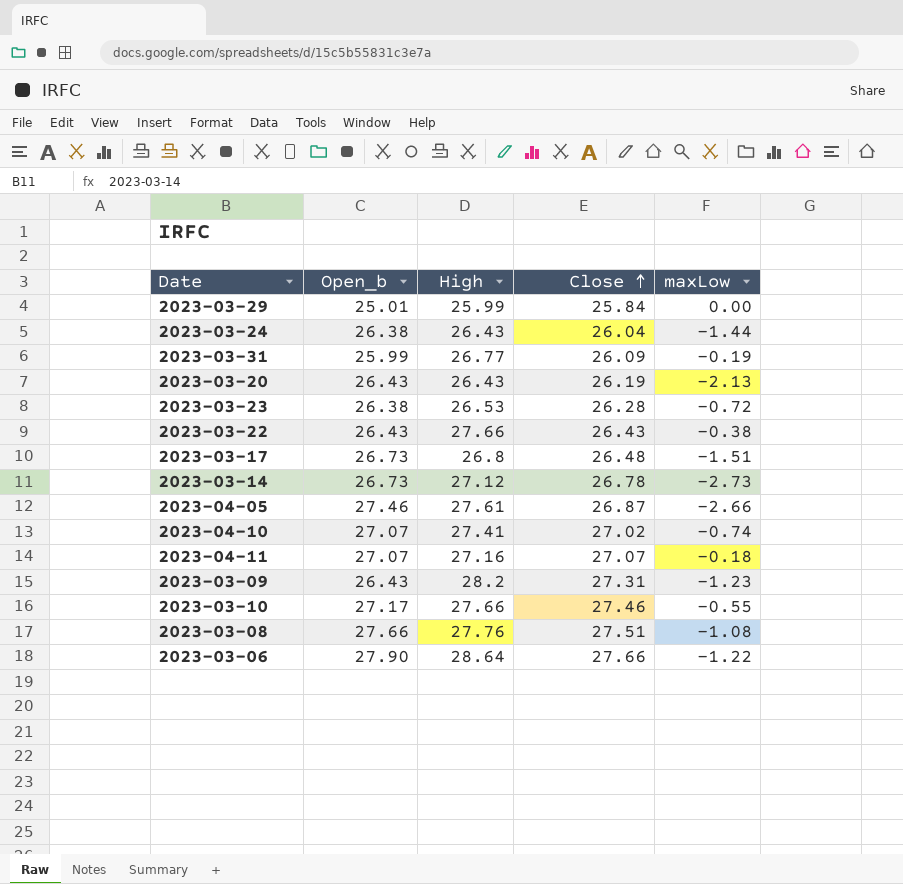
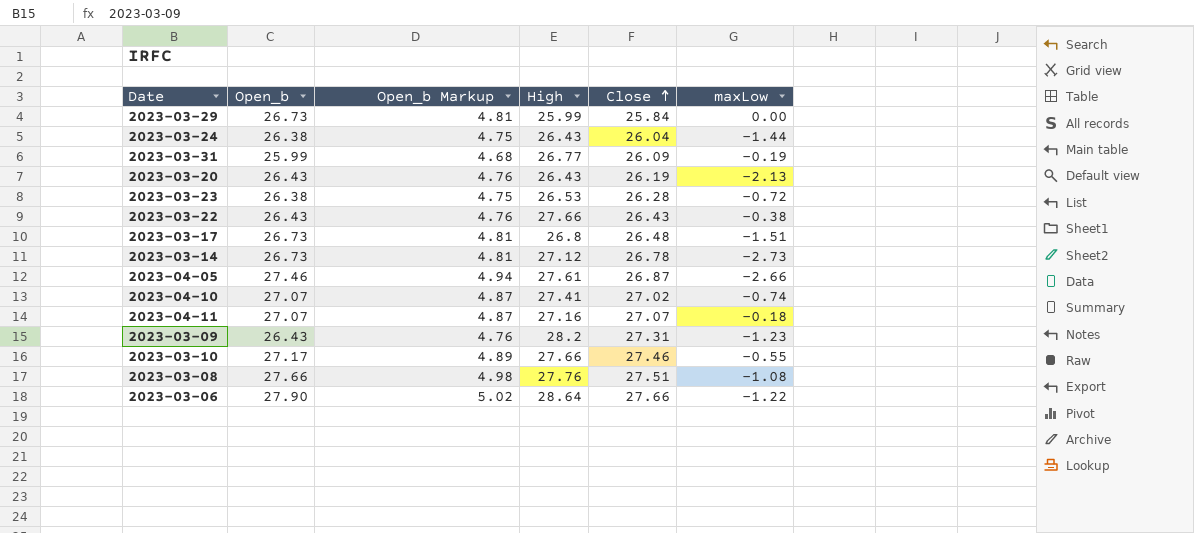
column Open_b Markup | formula: none -> [Open_b] * 0.18
2023-03-29 | Open_b: 25.01 -> 26.73

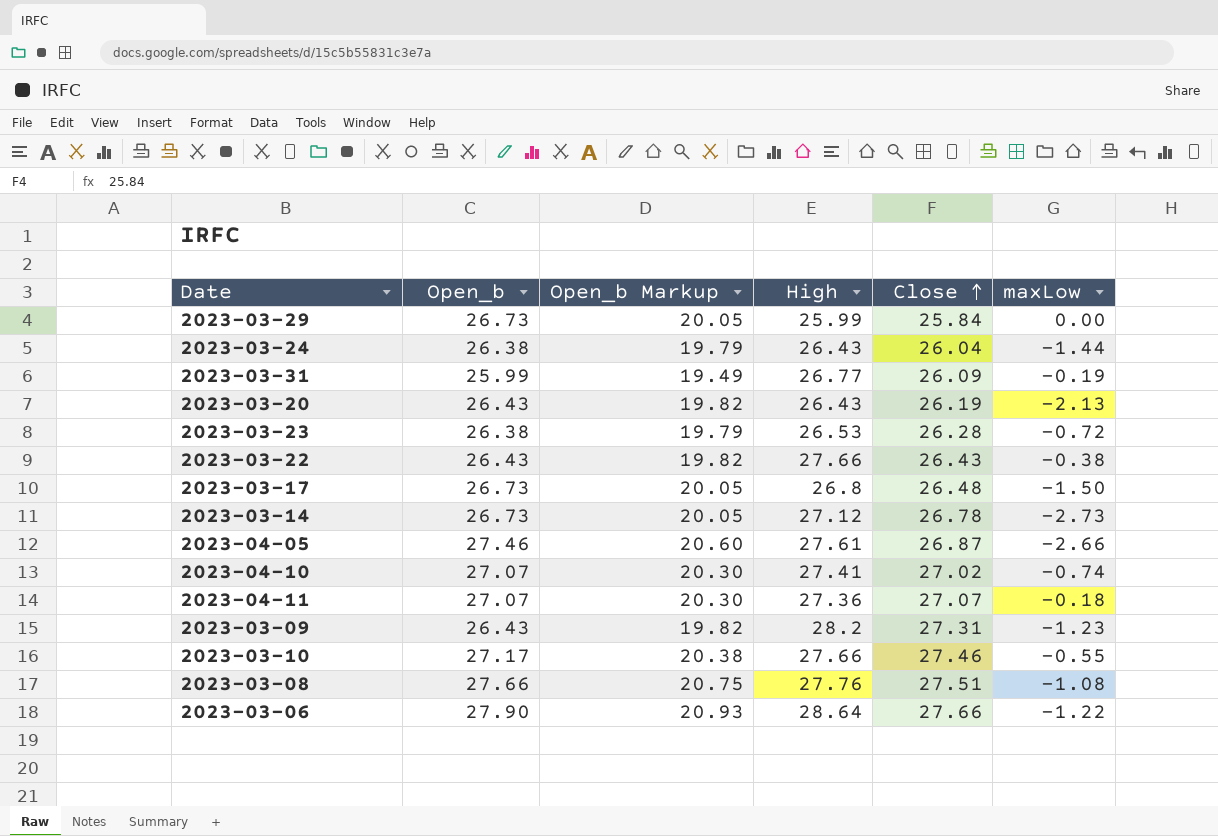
column Open_b Markup | formula: [Open_b] * 0.18 -> [Open_b] * 0.75
2023-03-17 | maxLow: -1.51 -> -1.50
2023-04-11 | High: 27.16 -> 27.36

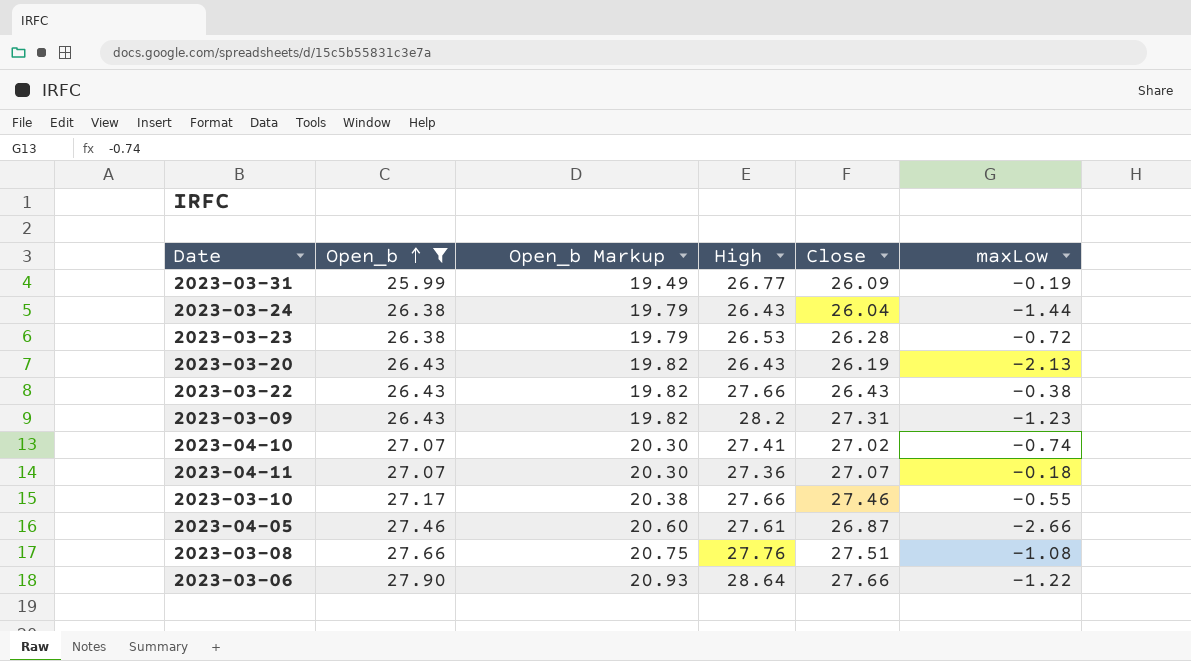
filter: none -> Open_b != 26.73
row order: Close ascending -> Open_b ascending

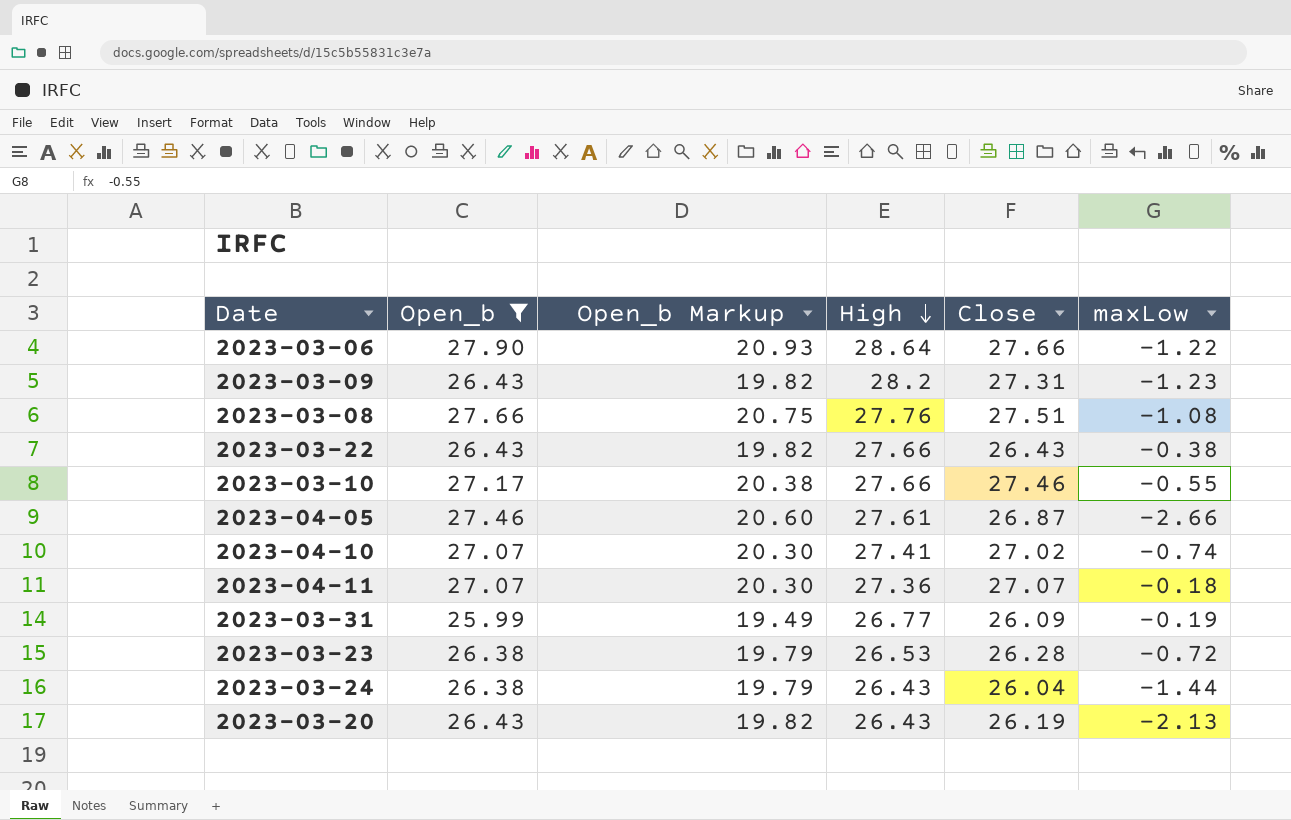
row order: Open_b ascending -> High descending

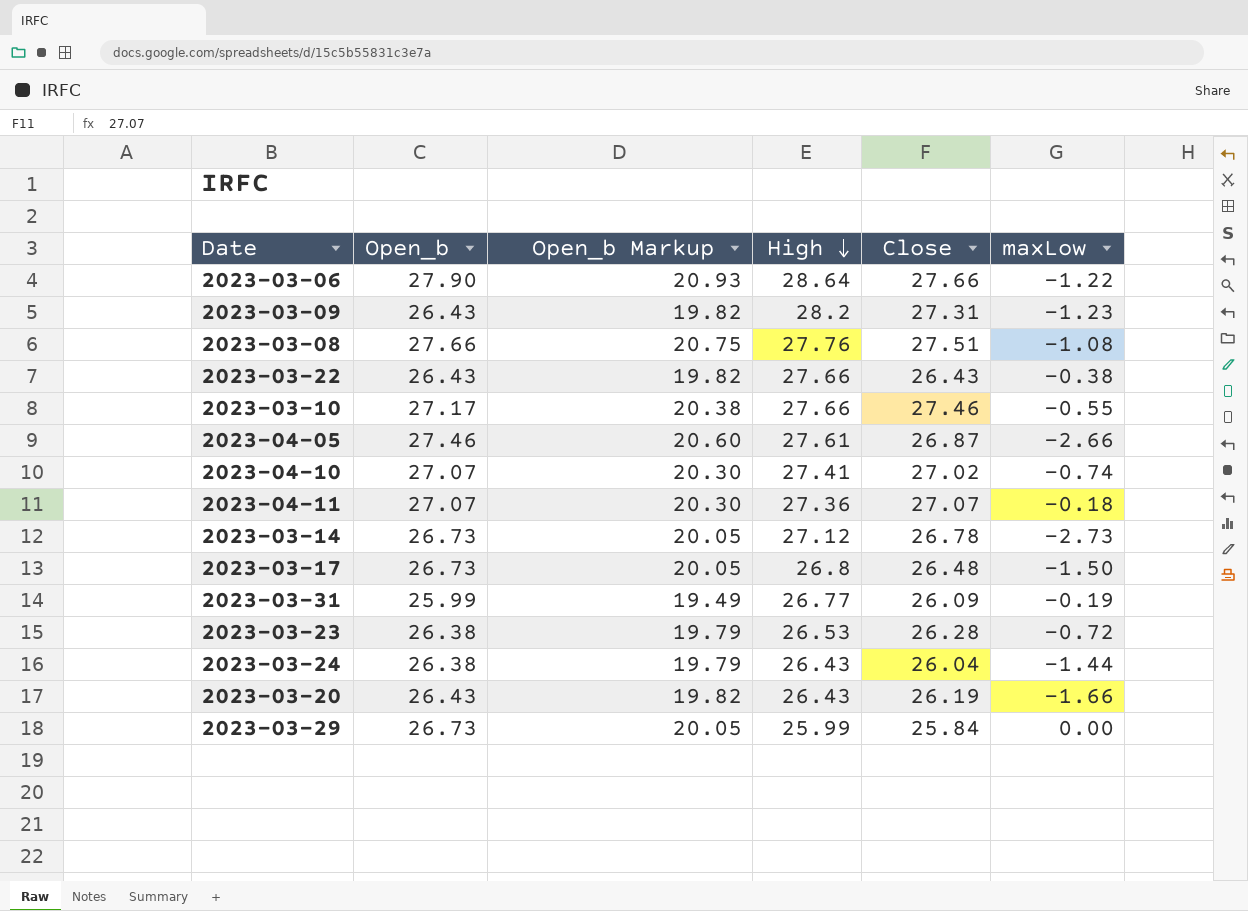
filter: Open_b != 26.73 -> none
2023-03-20 | maxLow: -2.13 -> -1.66

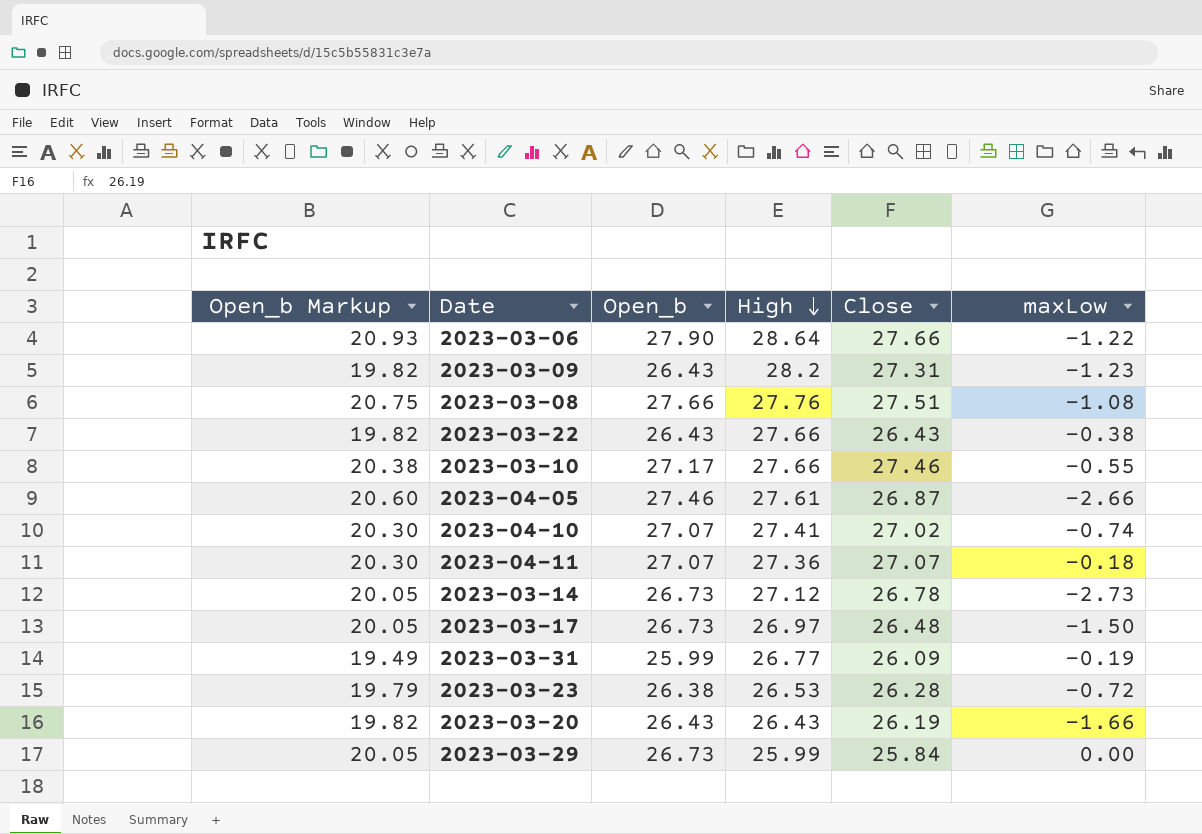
column Open_b Markup | position: 3 -> 1
row 2023-03-24: 26.38 | 19.79 | 26.43 | 26.04 | -1.44 -> none
2023-03-17 | High: 26.8 -> 26.97

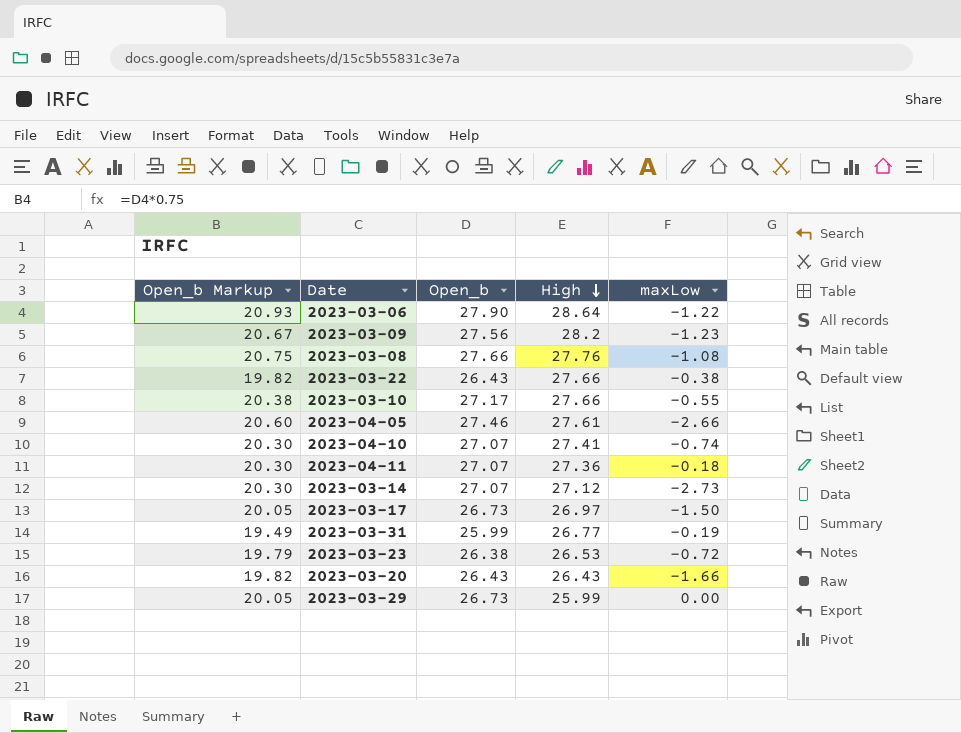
column Close | position: 5 -> none
2023-03-09 | Open_b Markup: 19.82 -> 20.67
2023-03-09 | Open_b: 26.43 -> 27.56
2023-03-14 | Open_b Markup: 20.05 -> 20.30
2023-03-14 | Open_b: 26.73 -> 27.07

